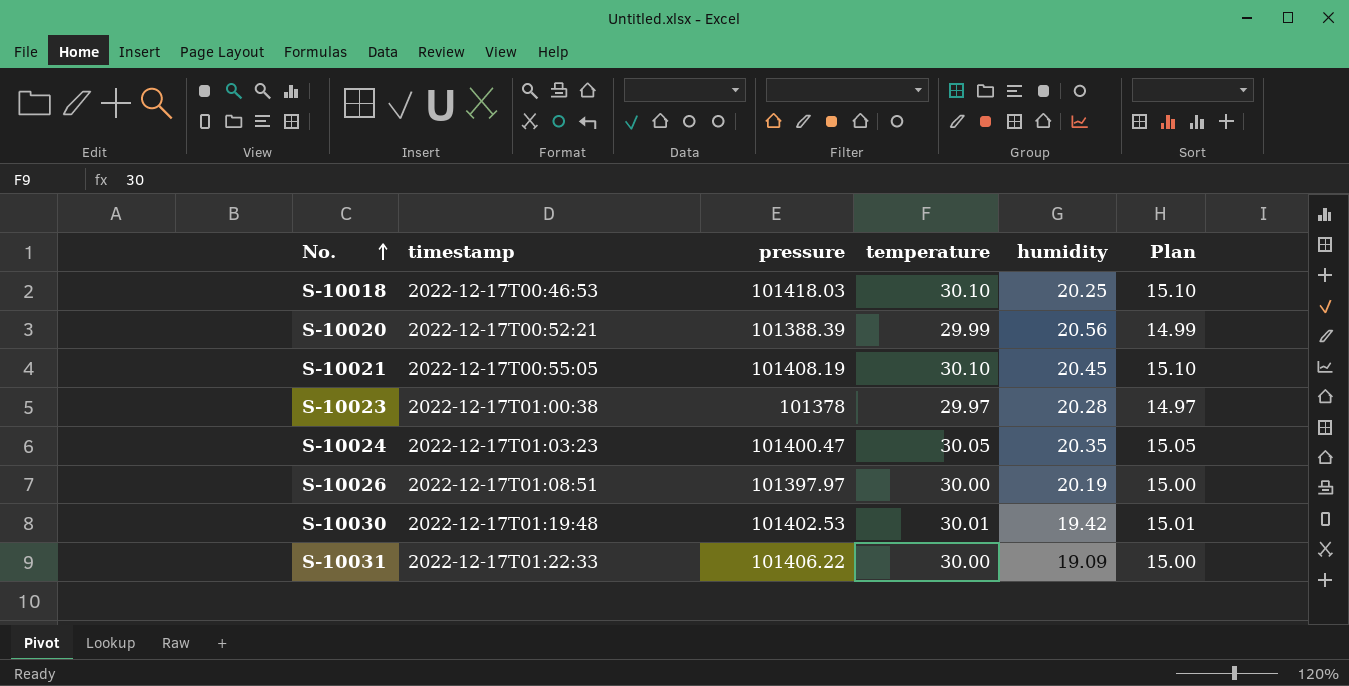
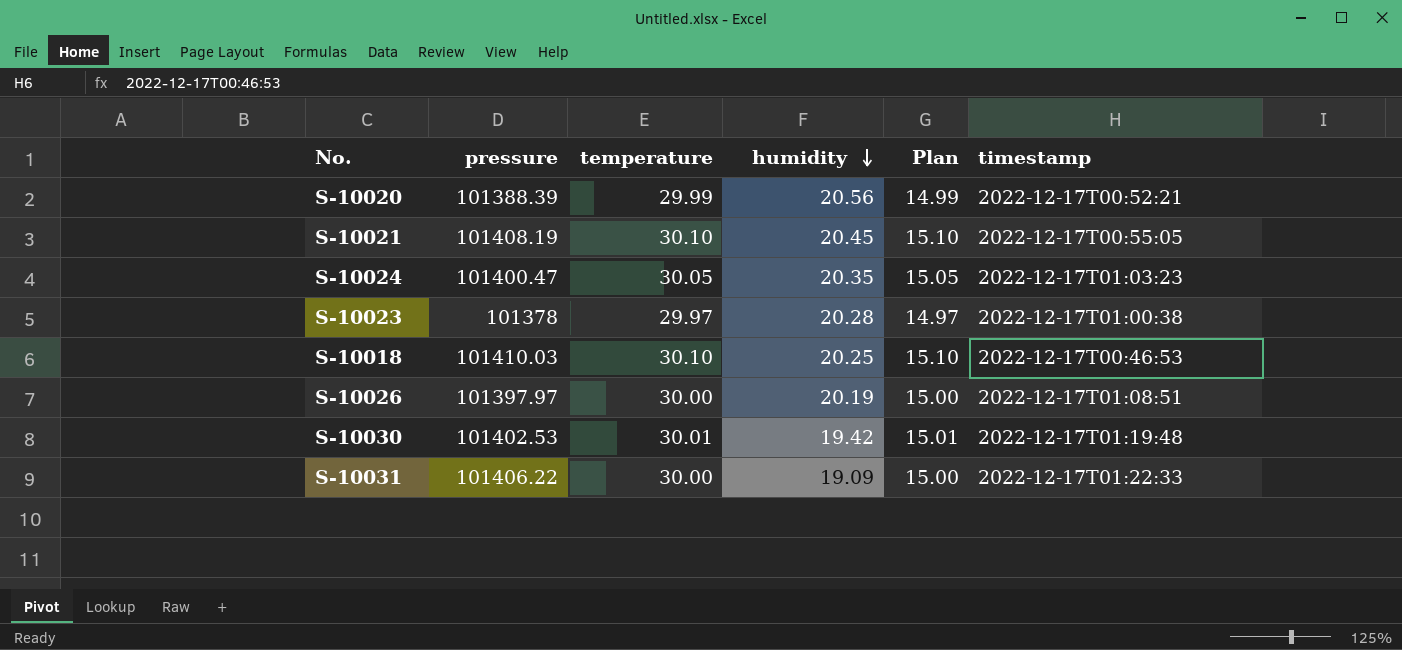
row order: No. ascending -> humidity descending
column timestamp | position: 2 -> 6
S-10018 | pressure: 101418.03 -> 101410.03

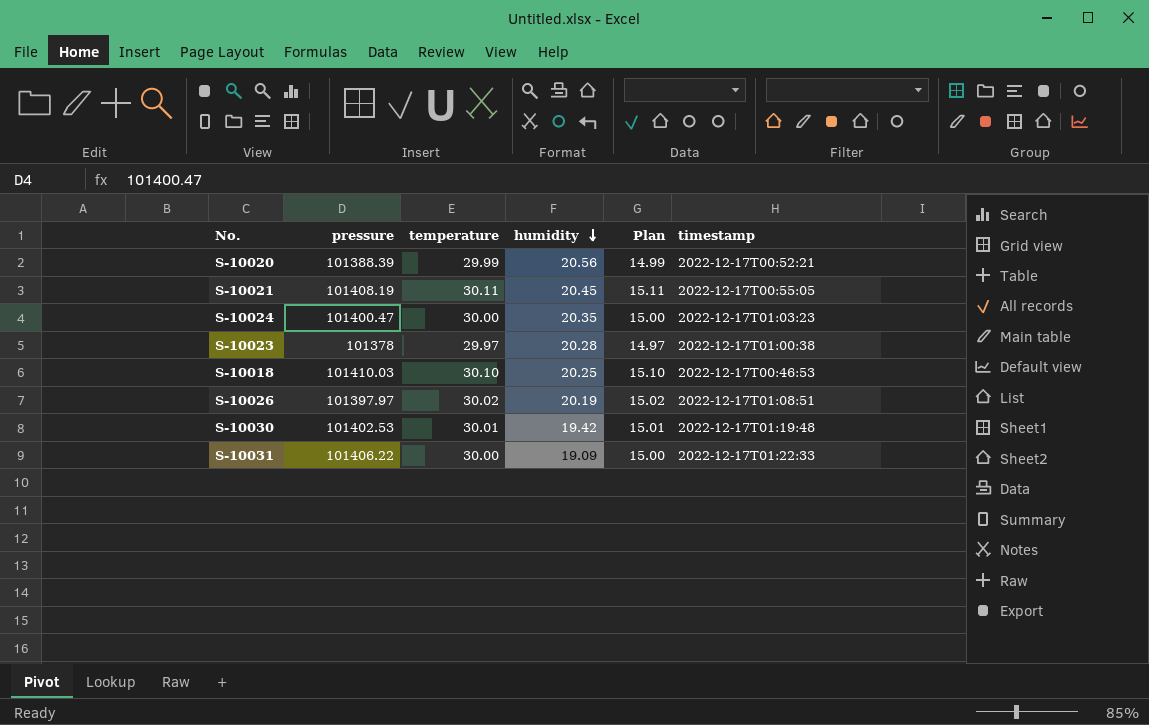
S-10021 | temperature: 30.10 -> 30.11
S-10021 | Plan: 15.10 -> 15.11
S-10024 | temperature: 30.05 -> 30.00
S-10024 | Plan: 15.05 -> 15.00
S-10026 | temperature: 30.00 -> 30.02
S-10026 | Plan: 15.00 -> 15.02

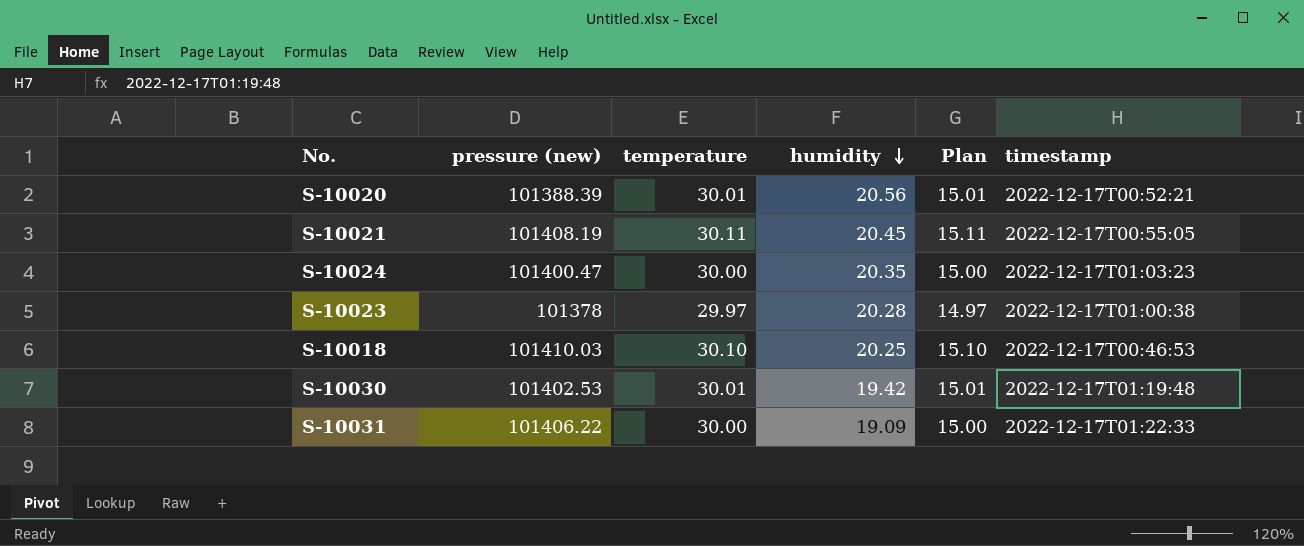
column name: pressure -> pressure (new)
row S-10026: 101397.97 | 30.02 | 20.19 | 15.02 | 2022-12-17T01:08:51 -> none
S-10020 | temperature: 29.99 -> 30.01
S-10020 | Plan: 14.99 -> 15.01

